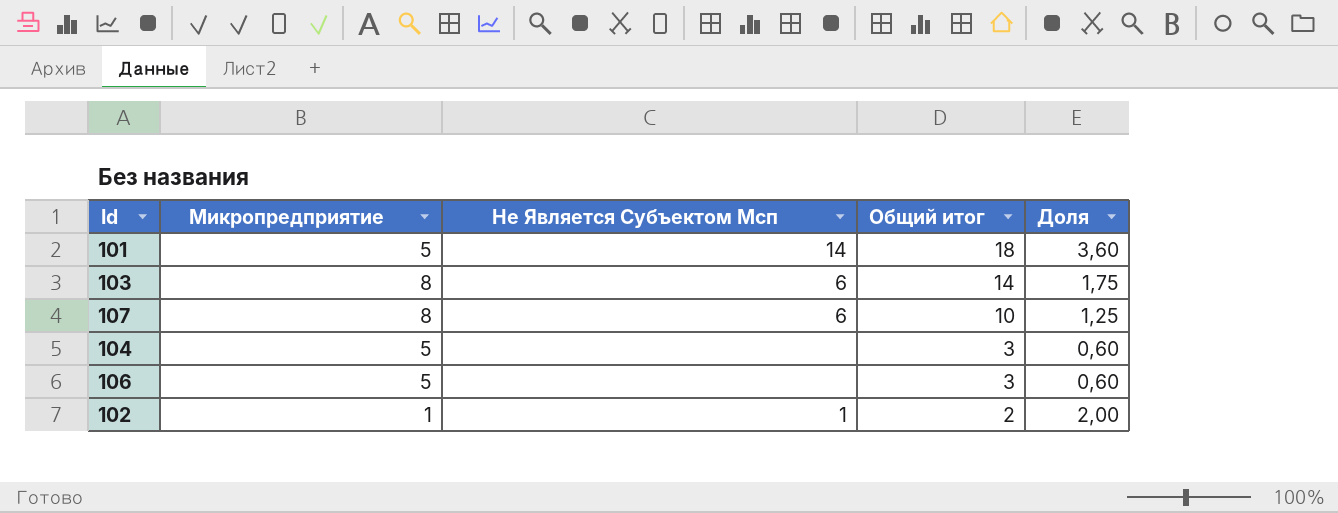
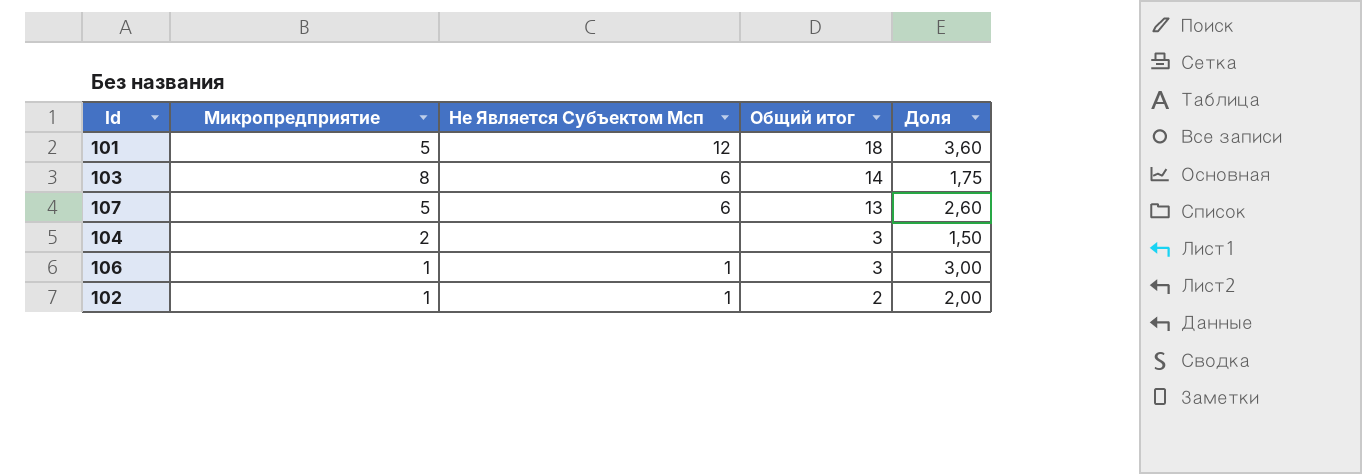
101 | Не Является Субъектом Мсп: 14 -> 12
107 | Микропредприятие: 8 -> 5
107 | Общий итог: 10 -> 13
107 | Доля: 1,25 -> 2,60
104 | Микропредприятие: 5 -> 2
104 | Доля: 0,60 -> 1,50
106 | Микропредприятие: 5 -> 1
106 | Не Является Субъектом Мсп: none -> 1
106 | Доля: 0,60 -> 3,00

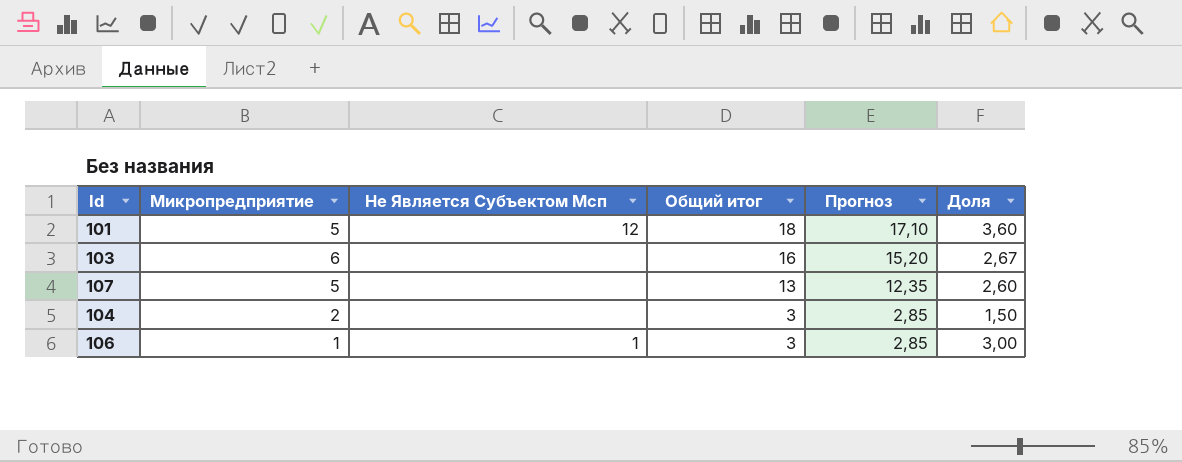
column Прогноз | formula: none -> [Общий итог] * 0,95
row 102: 1 | 1 | 2 | 2,00 -> none
103 | Микропредприятие: 8 -> 6
103 | Не Является Субъектом Мсп: 6 -> none
103 | Общий итог: 14 -> 16
103 | Доля: 1,75 -> 2,67
107 | Не Является Субъектом Мсп: 6 -> none

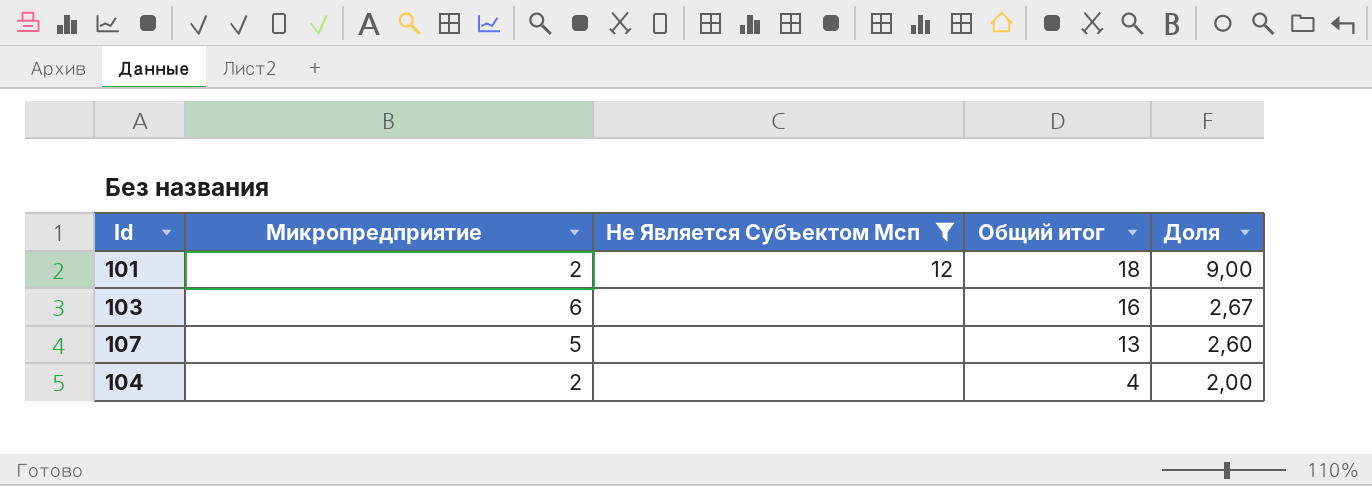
filter: none -> Не Является Субъектом Мсп != 1
column Прогноз | formula: [Общий итог] * 0,95 -> none
101 | Микропредприятие: 5 -> 2
101 | Доля: 3,60 -> 9,00
104 | Общий итог: 3 -> 4
104 | Доля: 1,50 -> 2,00

